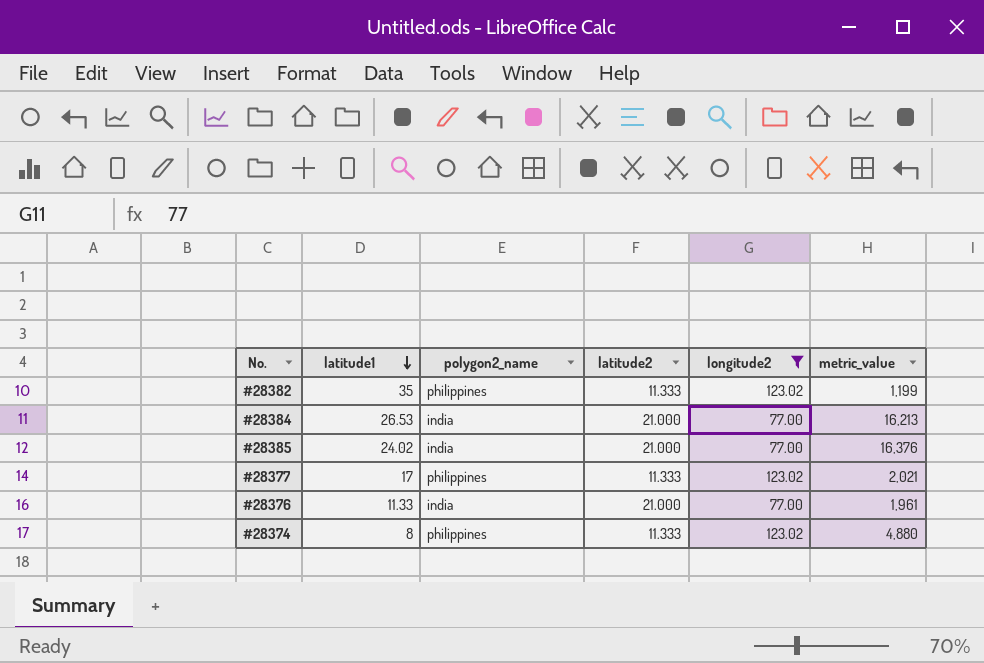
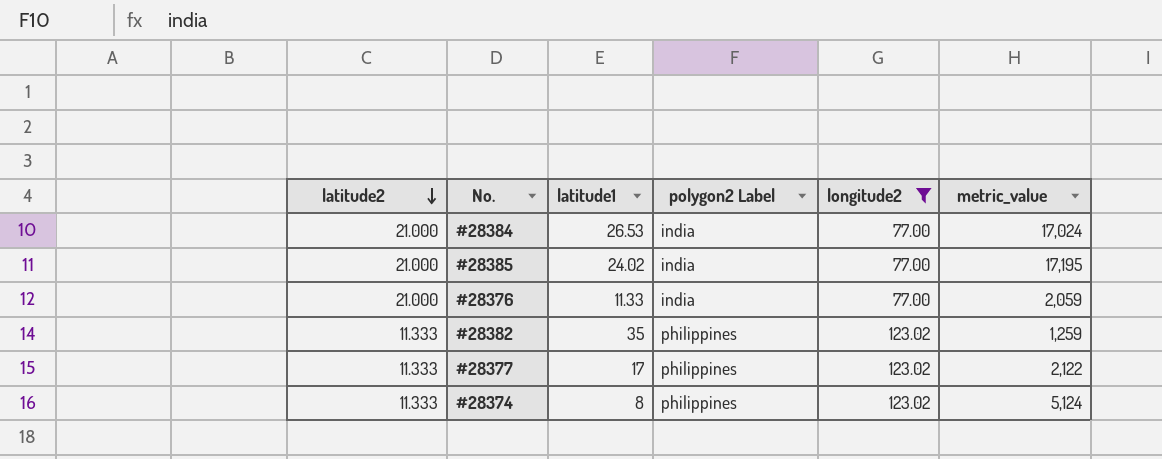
row order: latitude1 descending -> latitude2 descending
column latitude2 | position: 4 -> 1
column name: polygon2_name -> polygon2 Label
#28384 | metric_value: 16,213 -> 17,024
#28385 | metric_value: 16,376 -> 17,195
#28376 | metric_value: 1,961 -> 2,059
#28382 | metric_value: 1,199 -> 1,259
#28377 | metric_value: 2,021 -> 2,122
#28374 | metric_value: 4,880 -> 5,124

